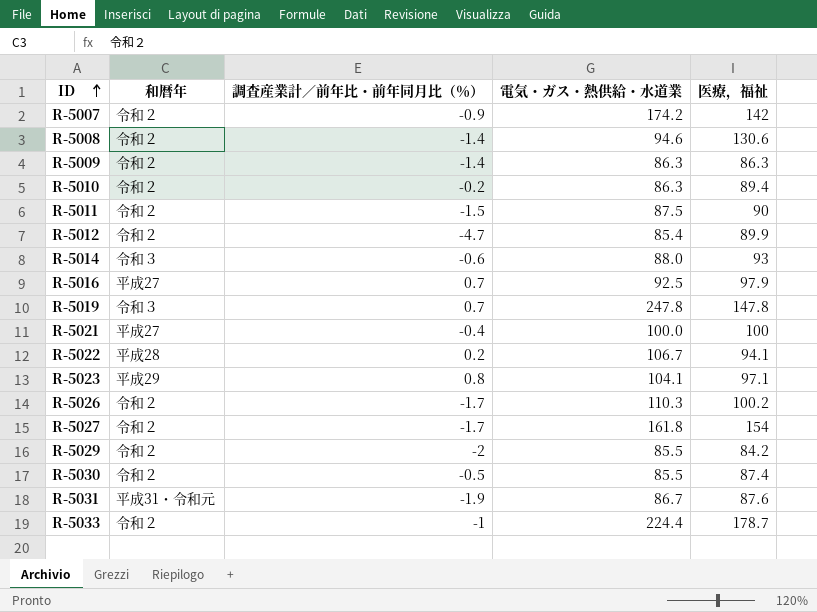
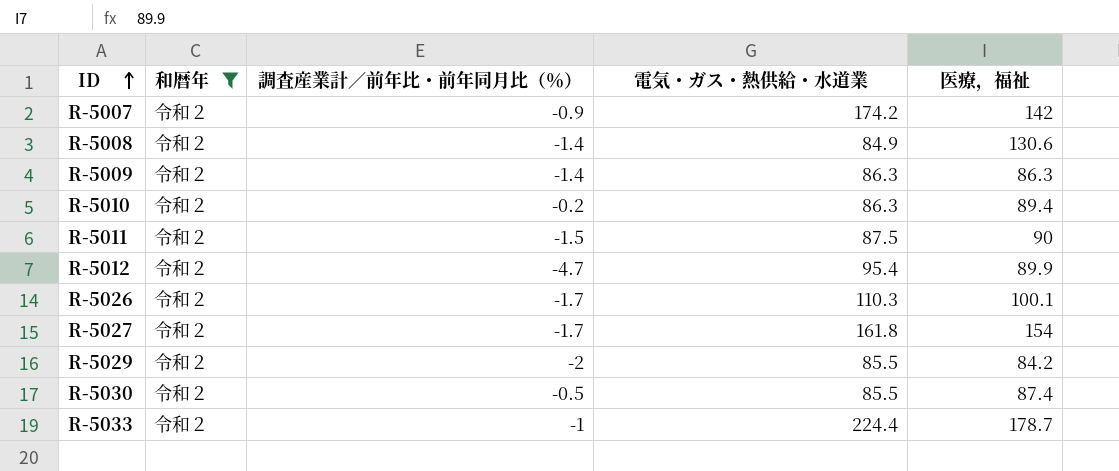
filter: none -> 和暦年 = 令和２
R-5008 | 電気・ガス・熱供給・水道業: 94.6 -> 84.9
R-5012 | 電気・ガス・熱供給・水道業: 85.4 -> 95.4
R-5026 | 医療，福祉: 100.2 -> 100.1

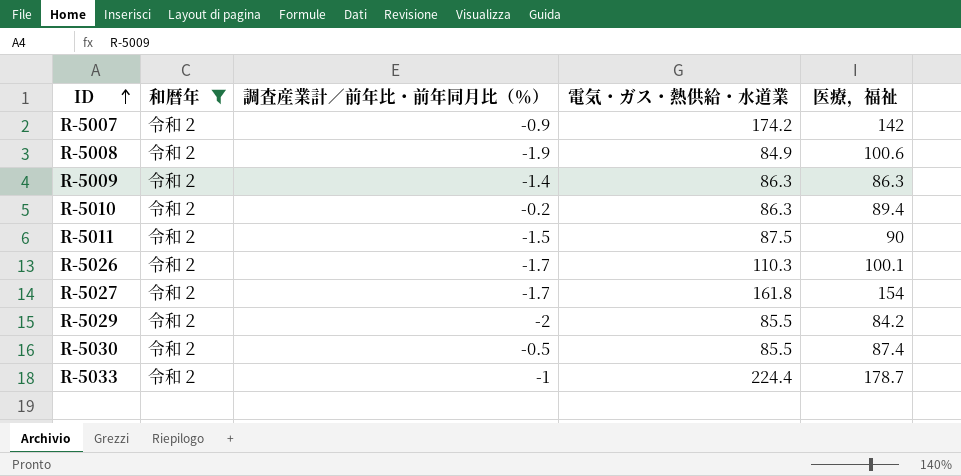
row R-5012: 令和２ | -4.7 | 95.4 | 89.9 -> none
R-5008 | 調査産業計／前年比・前年同月比（％）: -1.4 -> -1.9
R-5008 | 医療，福祉: 130.6 -> 100.6

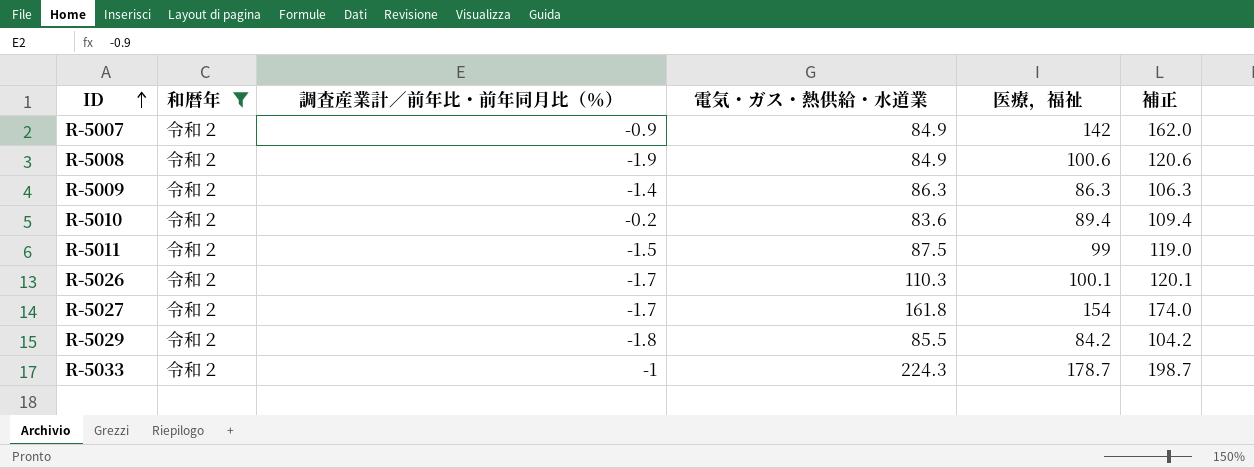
column 補正 | formula: none -> [医療，福祉] + 20
row R-5030: 令和２ | -0.5 | 85.5 | 87.4 -> none
R-5007 | 電気・ガス・熱供給・水道業: 174.2 -> 84.9
R-5010 | 電気・ガス・熱供給・水道業: 86.3 -> 83.6
R-5011 | 医療，福祉: 90 -> 99
R-5029 | 調査産業計／前年比・前年同月比（％）: -2 -> -1.8
R-5033 | 電気・ガス・熱供給・水道業: 224.4 -> 224.3

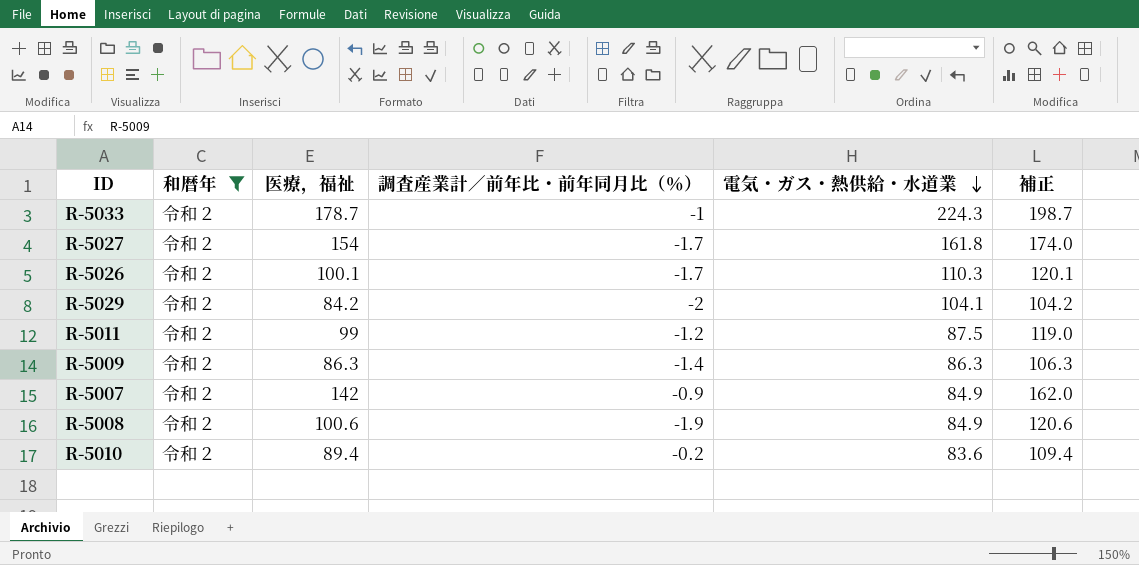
row order: ID ascending -> 電気・ガス・熱供給・水道業 descending
column 医療，福祉 | position: 5 -> 3
R-5029 | 調査産業計／前年比・前年同月比（％）: -1.8 -> -2
R-5029 | 電気・ガス・熱供給・水道業: 85.5 -> 104.1
R-5011 | 調査産業計／前年比・前年同月比（％）: -1.5 -> -1.2

